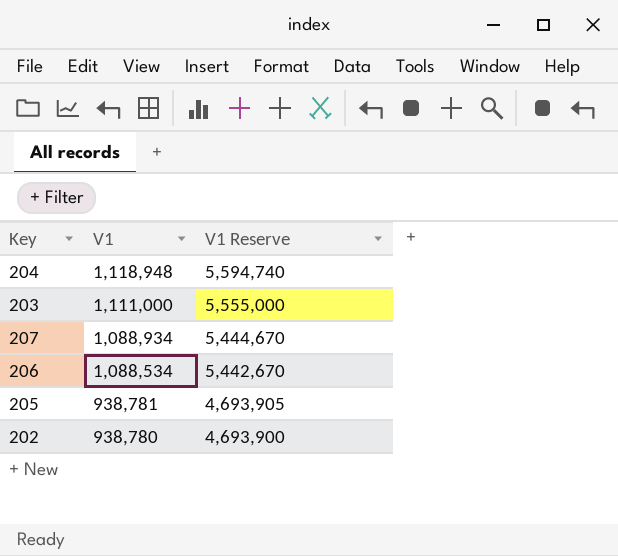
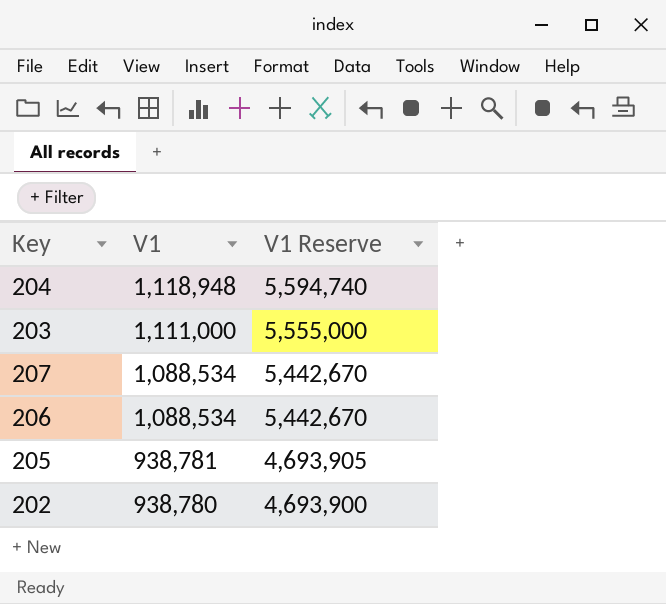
207 | V1: 1,088,934 -> 1,088,534
207 | V1 Reserve: 5,444,670 -> 5,442,670

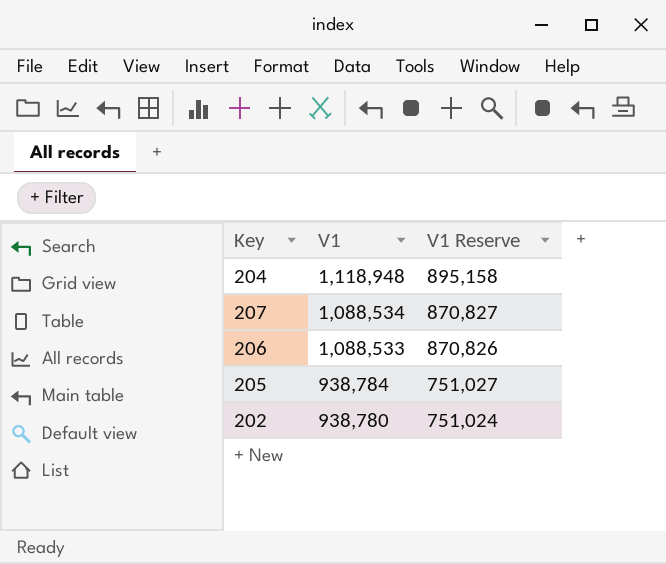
column V1 Reserve | formula: [V1] * 5 -> [V1] * 0.8
row 203: 1,111,000 | 5,555,000 -> none
206 | V1: 1,088,534 -> 1,088,533
205 | V1: 938,781 -> 938,784

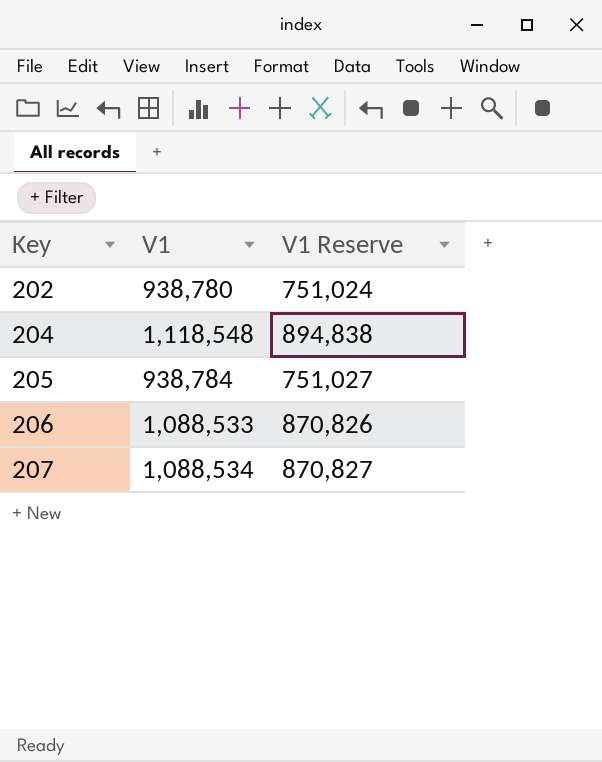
row order: V1 descending -> Key ascending
204 | V1: 1,118,948 -> 1,118,548
204 | V1 Reserve: 895,158 -> 894,838

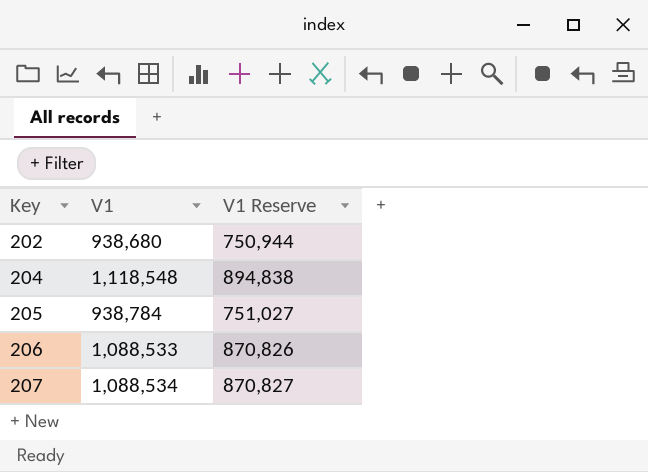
202 | V1: 938,780 -> 938,680
202 | V1 Reserve: 751,024 -> 750,944

